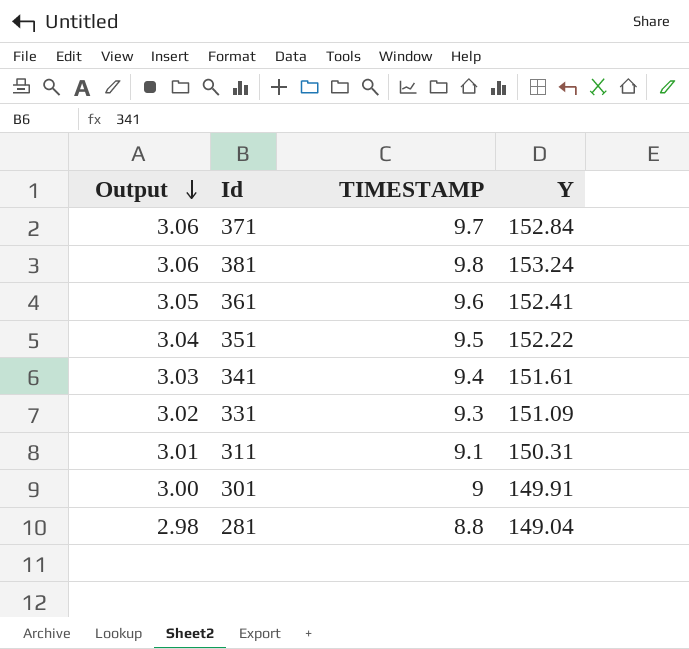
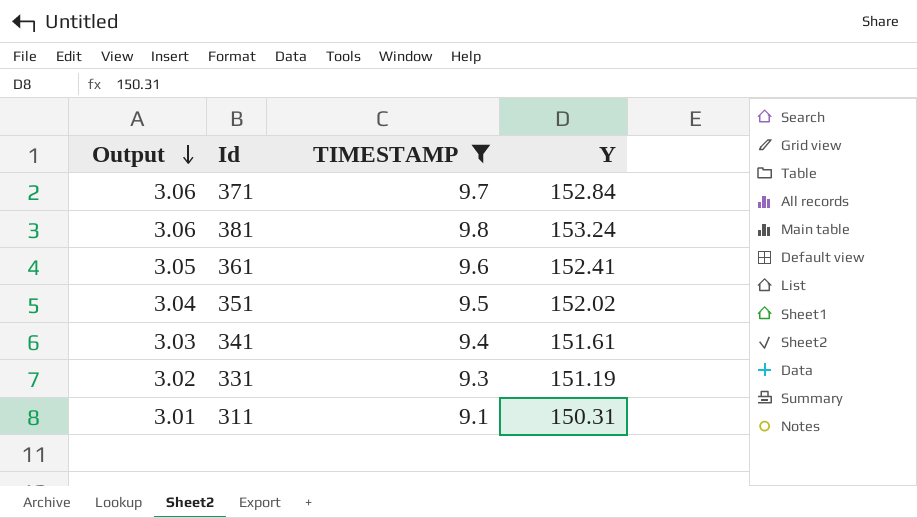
filter: none -> TIMESTAMP >= 9.1
351 | Y: 152.22 -> 152.02
331 | Y: 151.09 -> 151.19

